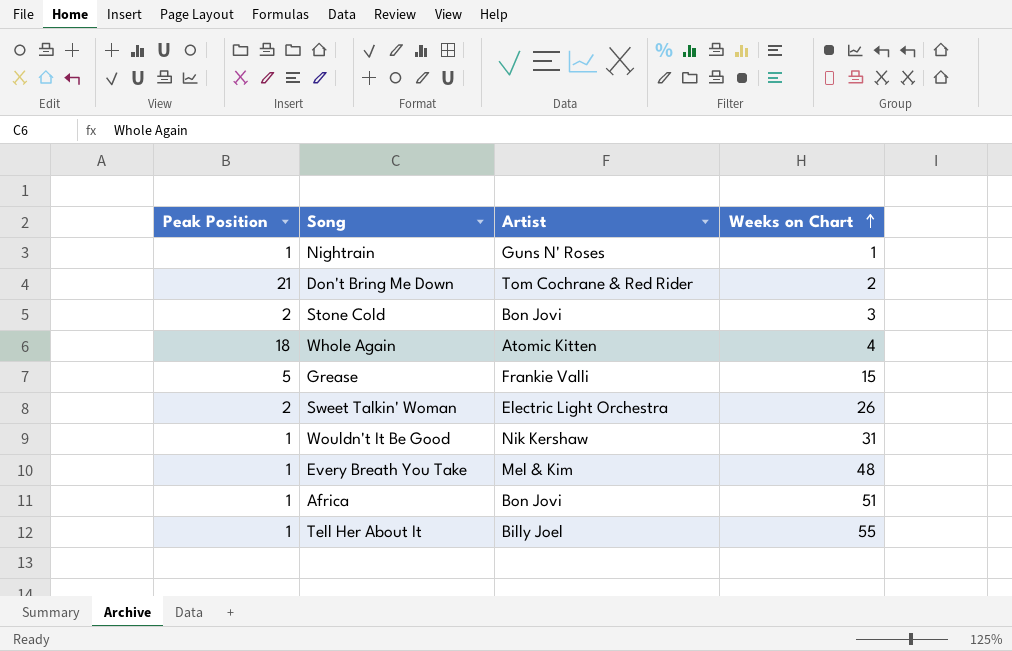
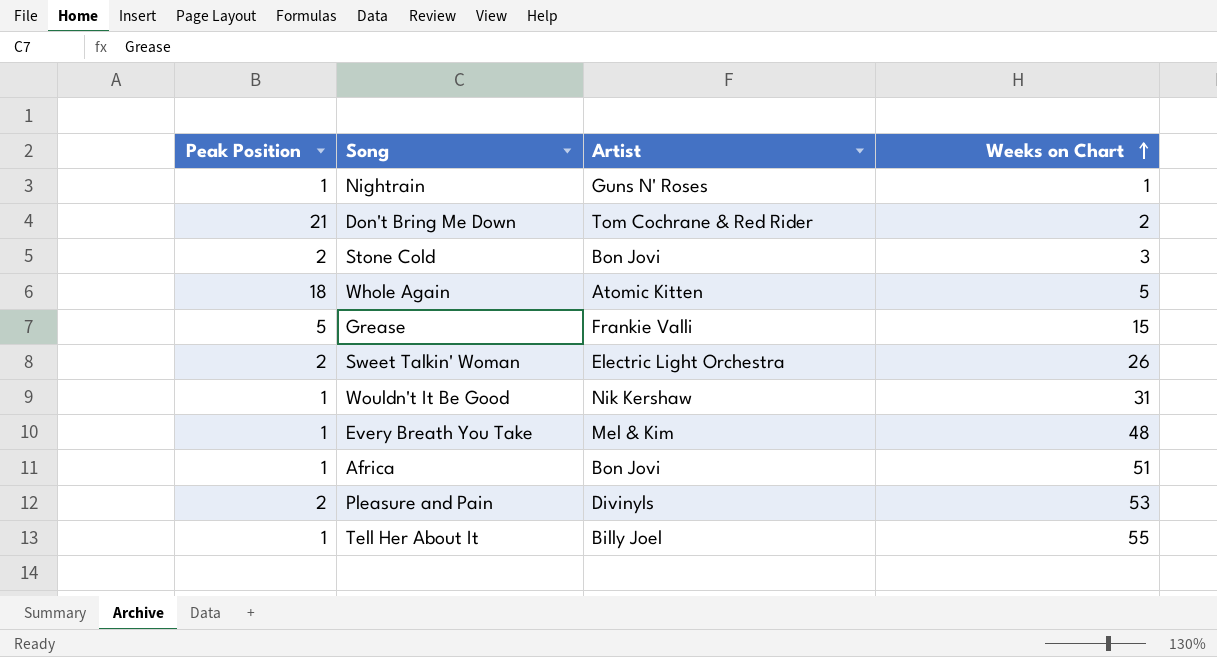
Whole Again | Weeks on Chart: 4 -> 5
row Pleasure and Pain: none -> 2 | Divinyls | 53

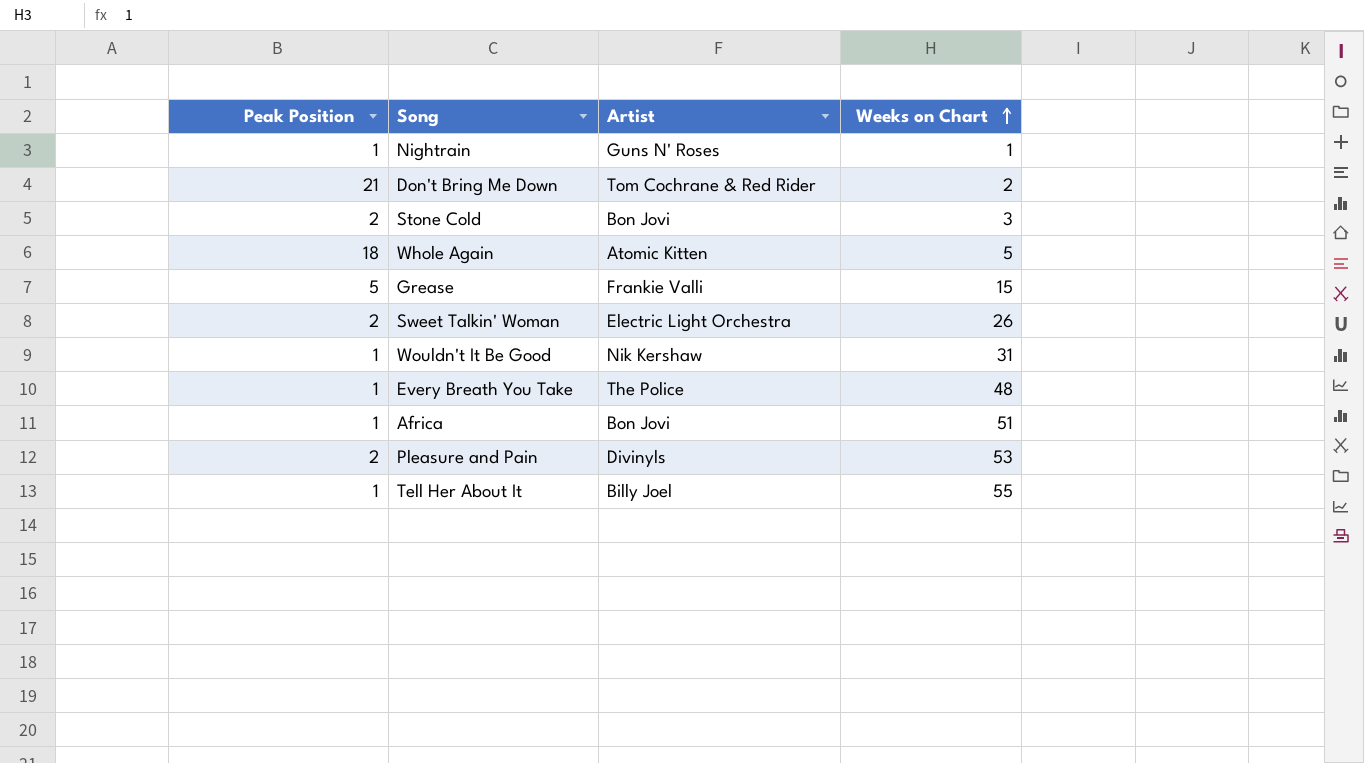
Every Breath You Take | Artist: Mel & Kim -> The Police

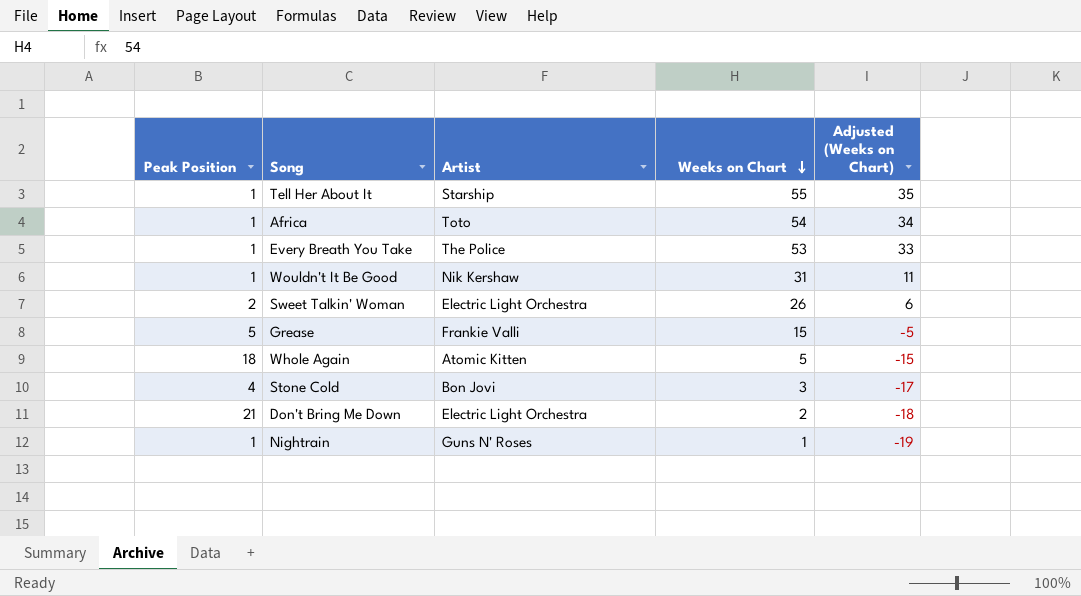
row order: Weeks on Chart ascending -> Weeks on Chart descending
column Adjusted (Weeks on Chart) | formula: none -> [Weeks on Chart] - 20
row Pleasure and Pain: 2 | Divinyls | 53 -> none
Tell Her About It | Artist: Billy Joel -> Starship
Africa | Artist: Bon Jovi -> Toto
Africa | Weeks on Chart: 51 -> 54
Every Breath You Take | Weeks on Chart: 48 -> 53
Stone Cold | Peak Position: 2 -> 4
Don't Bring Me Down | Artist: Tom Cochrane & Red Rider -> Electric Light Orchestra

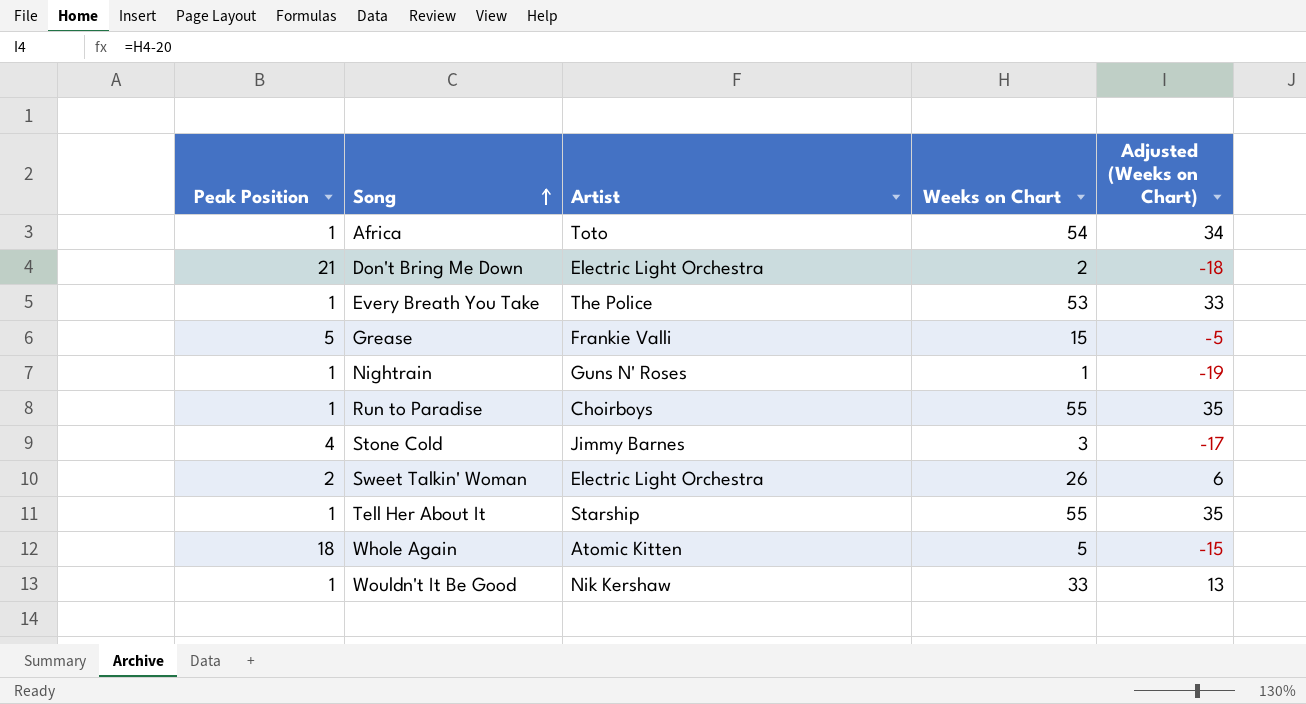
row order: Weeks on Chart descending -> Song ascending
row Run to Paradise: none -> 1 | Choirboys | 55 | 35
Stone Cold | Artist: Bon Jovi -> Jimmy Barnes
Wouldn't It Be Good | Weeks on Chart: 31 -> 33
Wouldn't It Be Good | Adjusted (Weeks on Chart): 11 -> 13

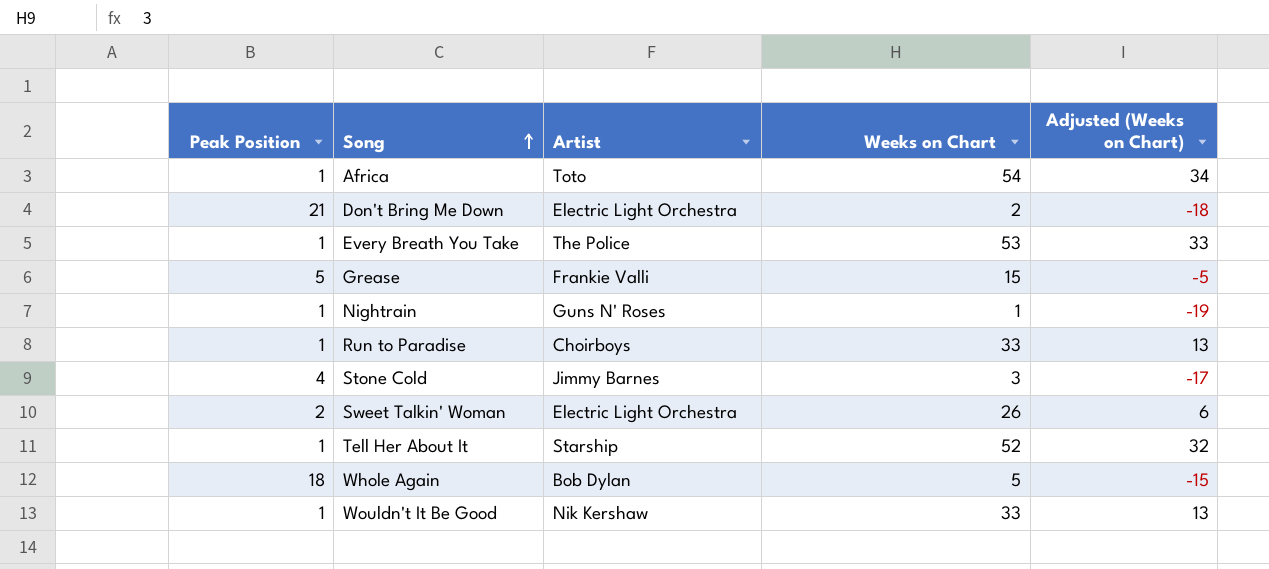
Run to Paradise | Weeks on Chart: 55 -> 33
Run to Paradise | Adjusted (Weeks on Chart): 35 -> 13
Tell Her About It | Weeks on Chart: 55 -> 52
Tell Her About It | Adjusted (Weeks on Chart): 35 -> 32
Whole Again | Artist: Atomic Kitten -> Bob Dylan

